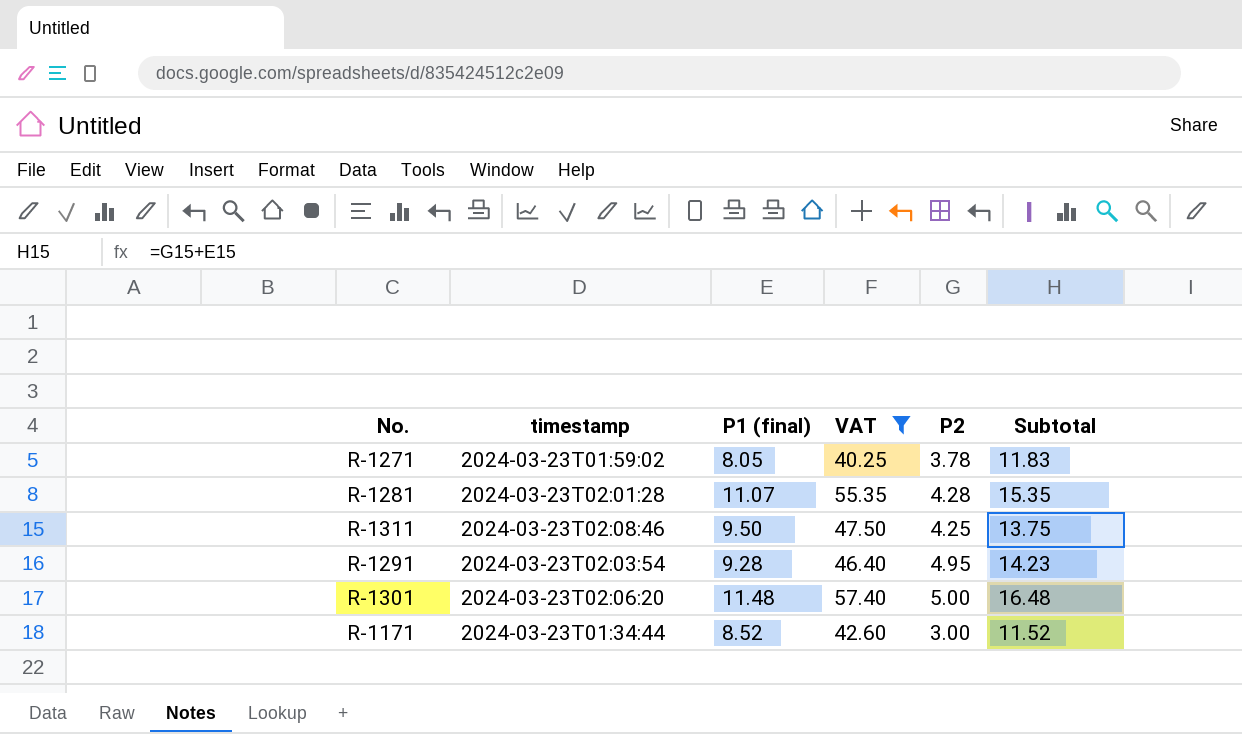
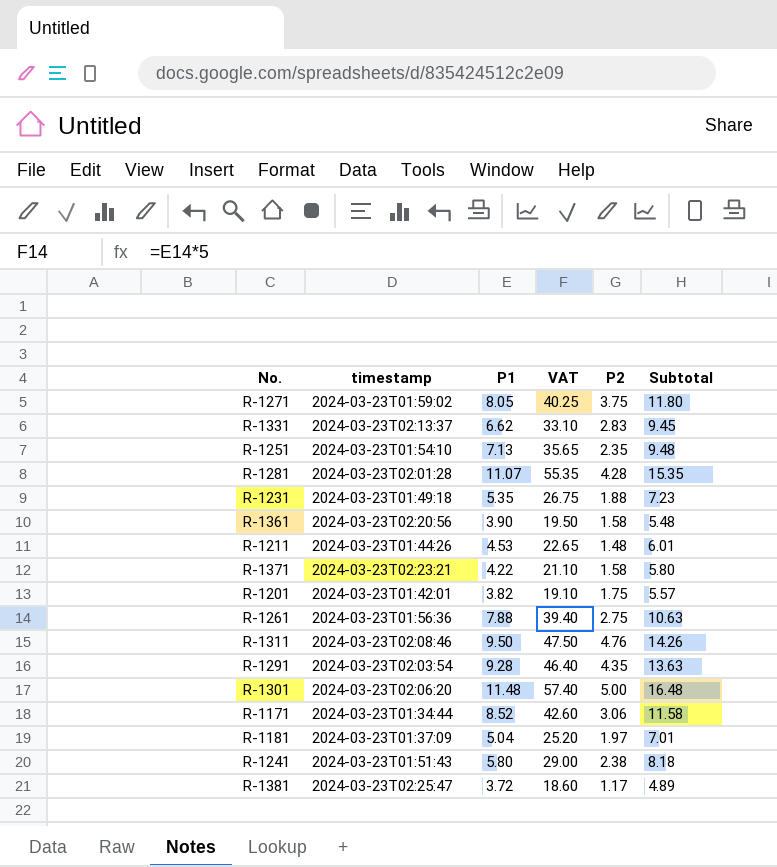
filter: VAT >= 40.25 -> none
column name: P1 (final) -> P1
R-1271 | P2: 3.78 -> 3.75
R-1271 | Subtotal: 11.83 -> 11.80
R-1311 | P2: 4.25 -> 4.76
R-1311 | Subtotal: 13.75 -> 14.26
R-1291 | P2: 4.95 -> 4.35
R-1291 | Subtotal: 14.23 -> 13.63
R-1171 | P2: 3.00 -> 3.06
R-1171 | Subtotal: 11.52 -> 11.58

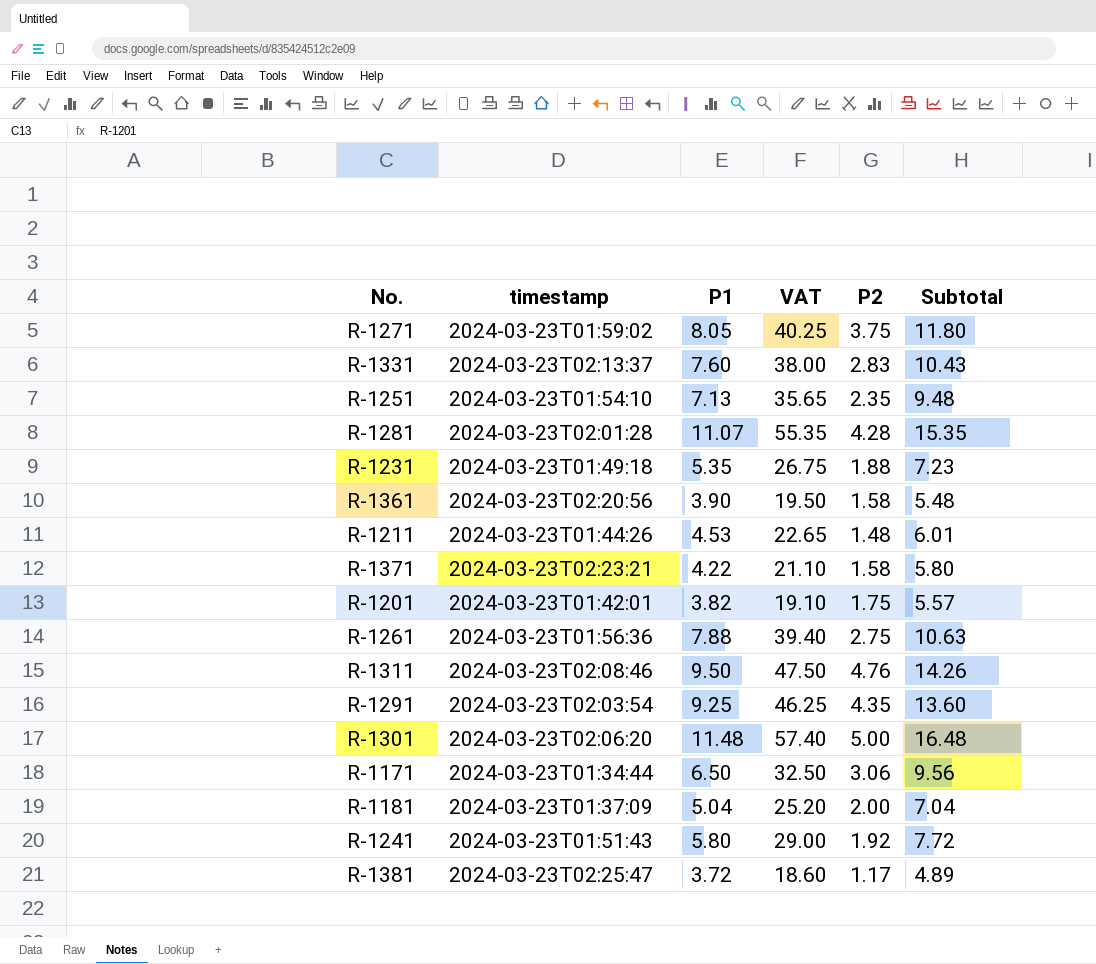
R-1331 | P1: 6.62 -> 7.60
R-1331 | VAT: 33.10 -> 38.00
R-1331 | Subtotal: 9.45 -> 10.43
R-1291 | P1: 9.28 -> 9.25
R-1291 | VAT: 46.40 -> 46.25
R-1291 | Subtotal: 13.63 -> 13.60
R-1171 | P1: 8.52 -> 6.50
R-1171 | VAT: 42.60 -> 32.50
R-1171 | Subtotal: 11.58 -> 9.56
R-1181 | P2: 1.97 -> 2.00
R-1181 | Subtotal: 7.01 -> 7.04
R-1241 | P2: 2.38 -> 1.92
R-1241 | Subtotal: 8.18 -> 7.72

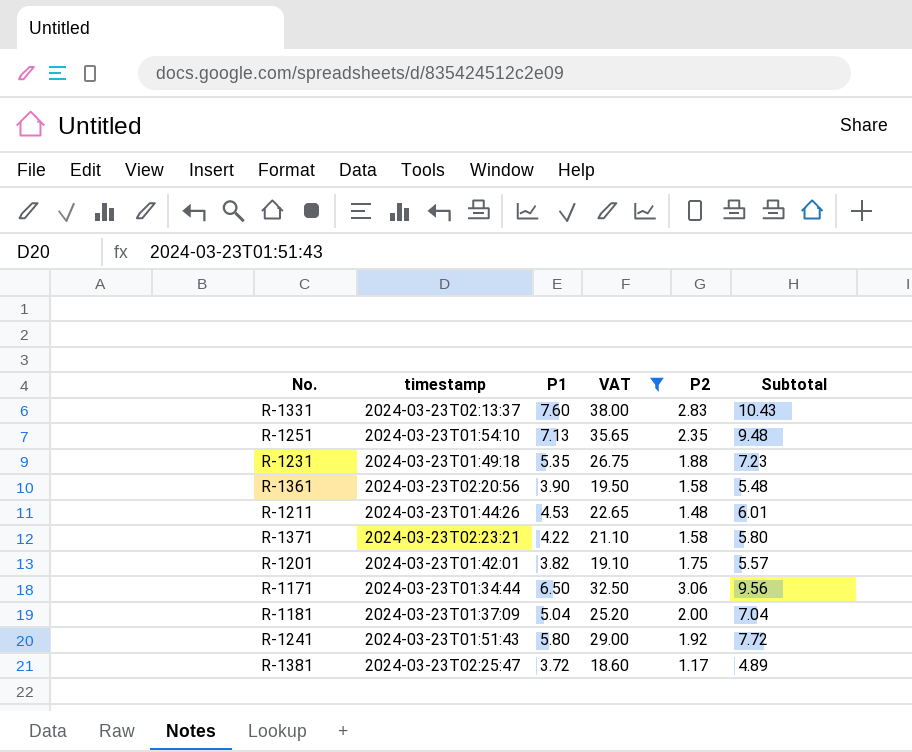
filter: none -> VAT <= 38.00

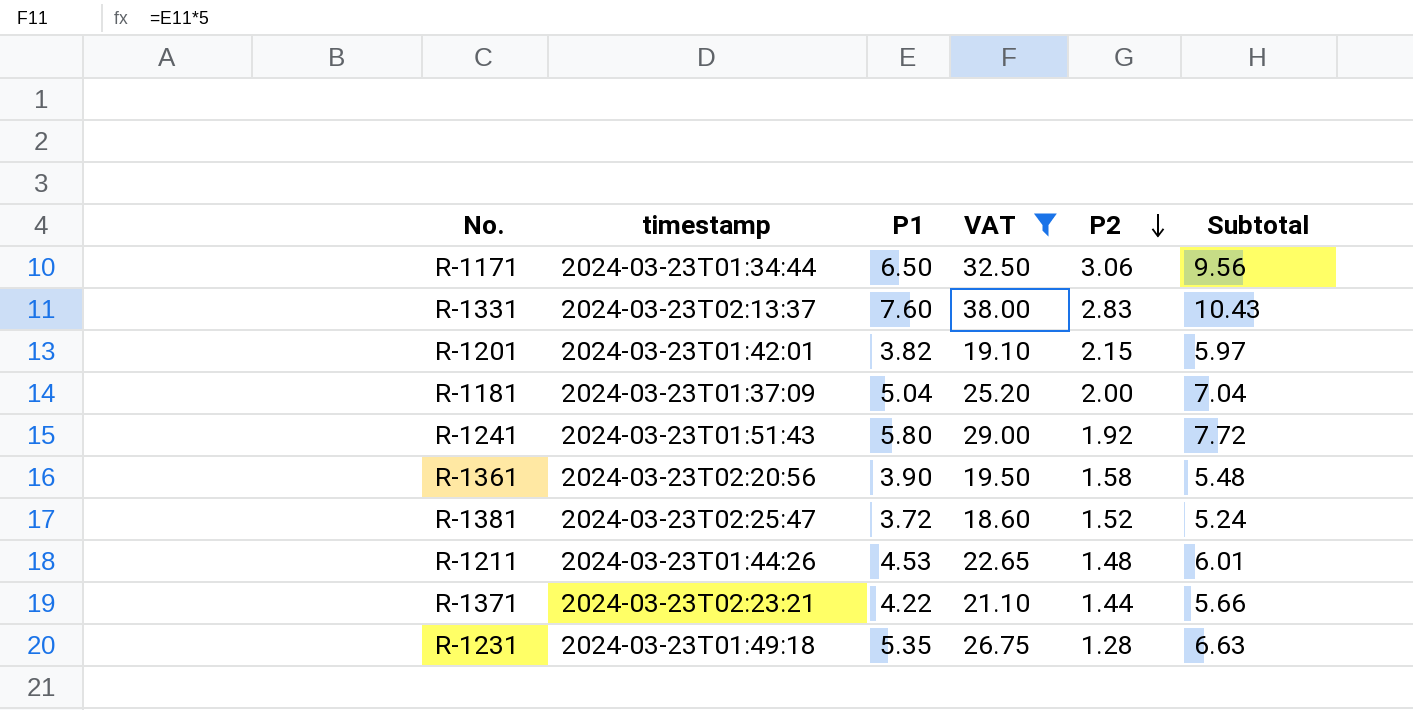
row order: none -> P2 descending
row R-1251: 2024-03-23T01:54:10 | 7.13 | 35.65 | 2.35 | 9.48 -> none
R-1201 | P2: 1.75 -> 2.15
R-1201 | Subtotal: 5.57 -> 5.97
R-1381 | P2: 1.17 -> 1.52
R-1381 | Subtotal: 4.89 -> 5.24
R-1371 | P2: 1.58 -> 1.44
R-1371 | Subtotal: 5.80 -> 5.66
R-1231 | P2: 1.88 -> 1.28
R-1231 | Subtotal: 7.23 -> 6.63

